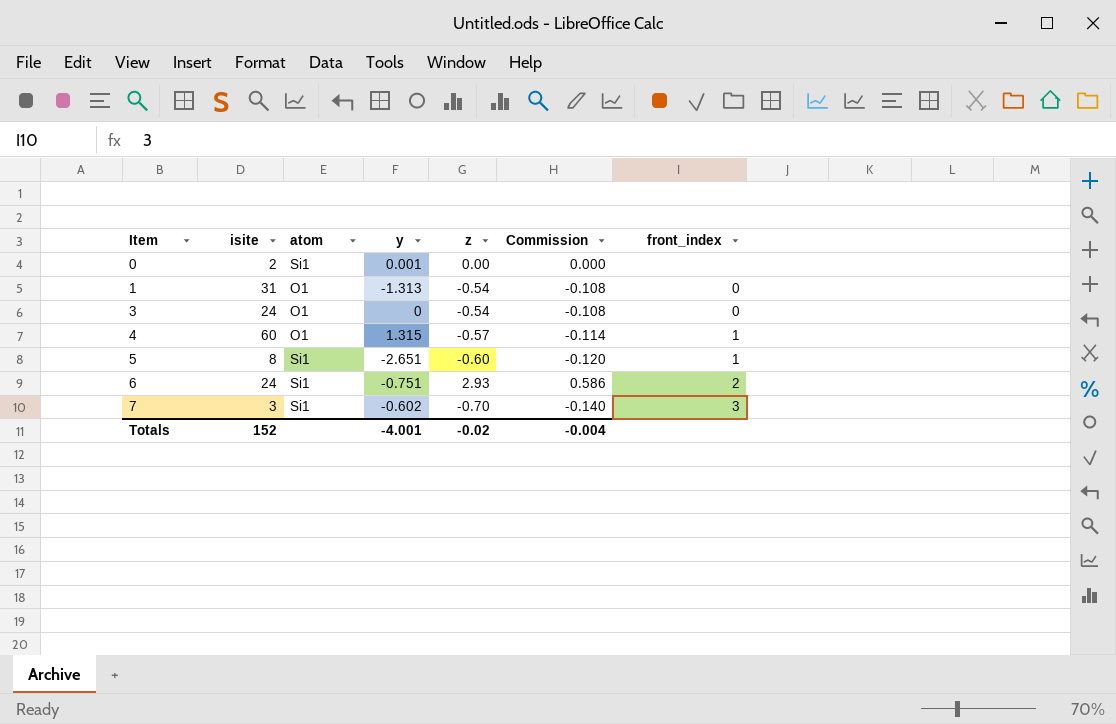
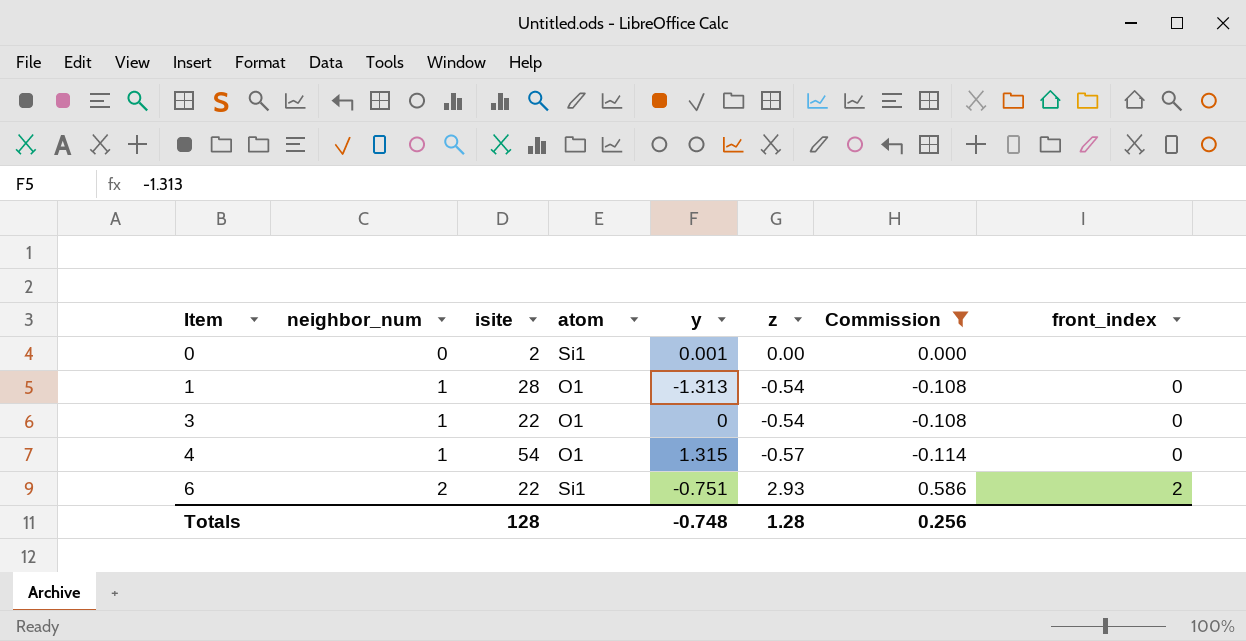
filter: none -> Commission >= -0.114
column neighbor_num | position: none -> 2
1 | isite: 31 -> 28
3 | isite: 24 -> 22
4 | isite: 60 -> 54
4 | front_index: 1 -> 0
6 | isite: 24 -> 22
Totals | isite: 152 -> 128
Totals | y: -4.001 -> -0.748
Totals | z: -0.02 -> 1.28
Totals | Commission: -0.004 -> 0.256

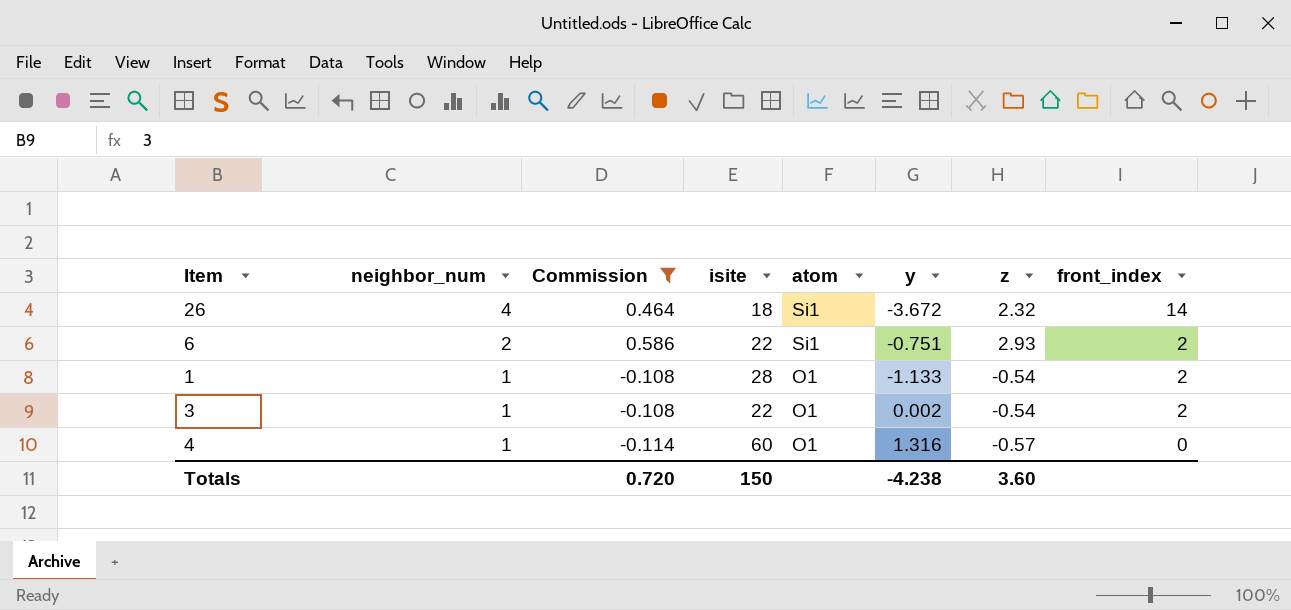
row order: Item ascending -> neighbor_num descending
column Commission | position: 7 -> 3
row 0: 0 | 2 | Si1 | 0.001 | 0.00 | 0.000 | none -> none
row 26: none -> 4 | 0.464 | 18 | Si1 | -3.672 | 2.32 | 14
1 | y: -1.313 -> -1.133
1 | front_index: 0 -> 2
3 | y: 0 -> 0.002
3 | front_index: 0 -> 2
4 | isite: 54 -> 60
4 | y: 1.315 -> 1.316
Totals | Commission: 0.256 -> 0.720
Totals | isite: 128 -> 150
Totals | y: -0.748 -> -4.238
Totals | z: 1.28 -> 3.60

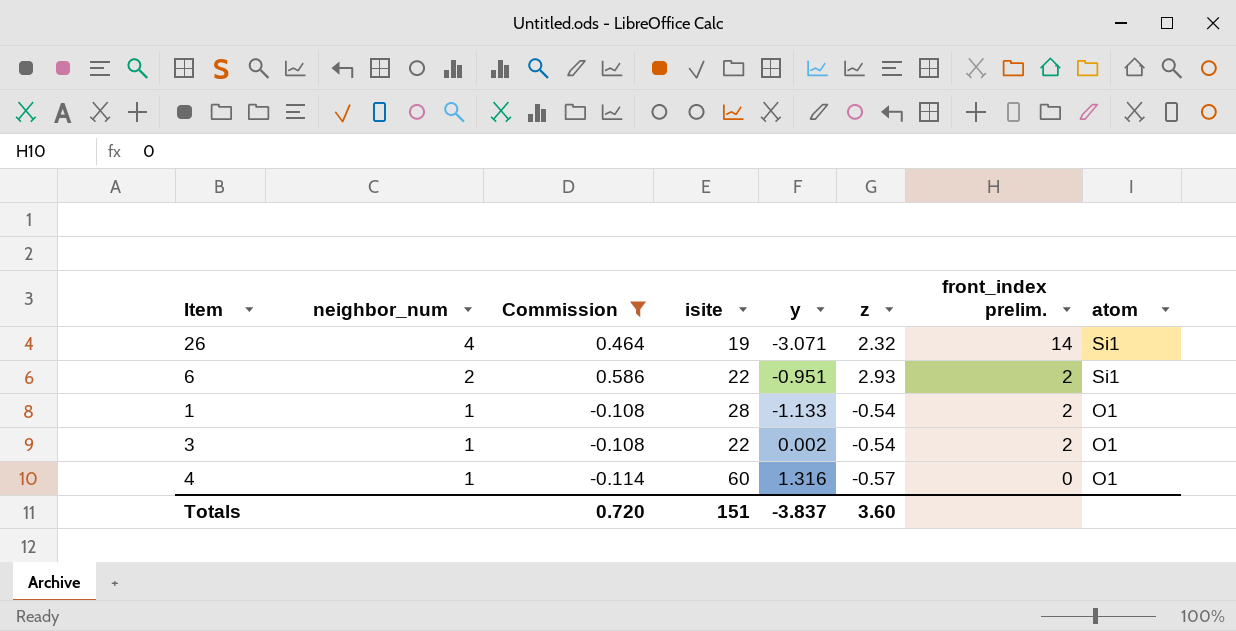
column name: front_index -> front_index prelim.
column atom | position: 5 -> 8
26 | isite: 18 -> 19
26 | y: -3.672 -> -3.071
6 | y: -0.751 -> -0.951
Totals | isite: 150 -> 151
Totals | y: -4.238 -> -3.837

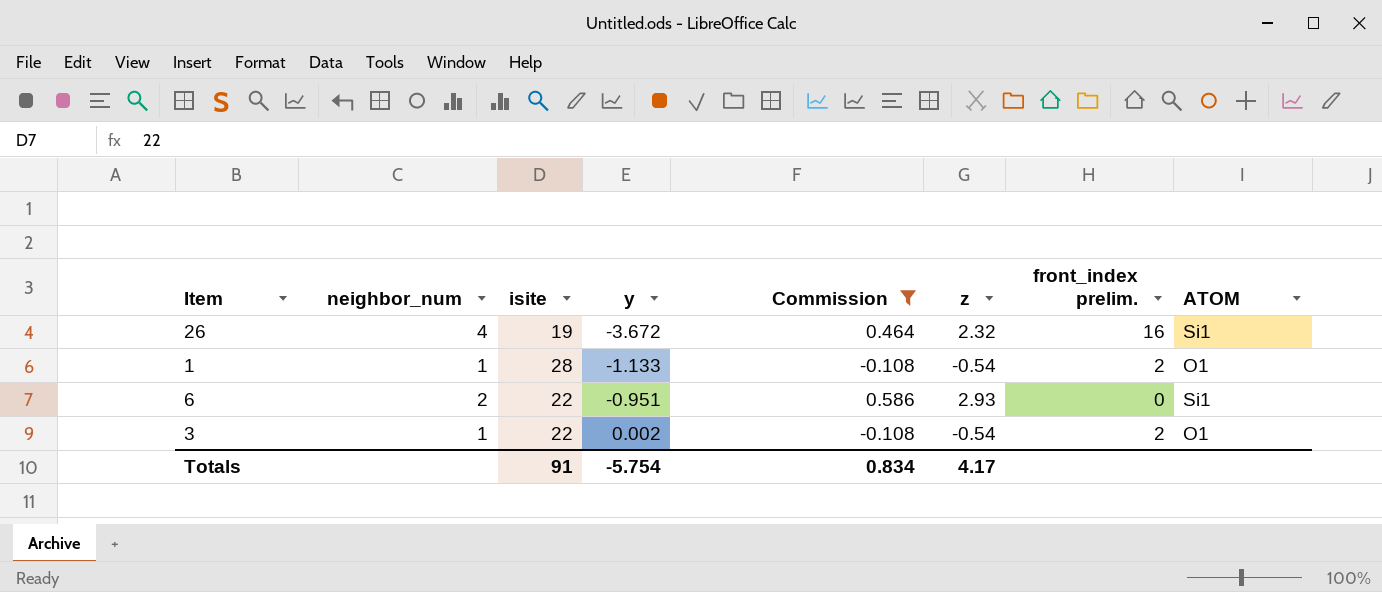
row order: neighbor_num descending -> y ascending
column Commission | position: 3 -> 5
column name: atom -> ATOM
row 4: 1 | -0.114 | 60 | 1.316 | -0.57 | 0 | O1 -> none
26 | y: -3.071 -> -3.672
26 | front_index prelim.: 14 -> 16
6 | front_index prelim.: 2 -> 0
Totals | isite: 151 -> 91
Totals | y: -3.837 -> -5.754
Totals | Commission: 0.720 -> 0.834
Totals | z: 3.60 -> 4.17

